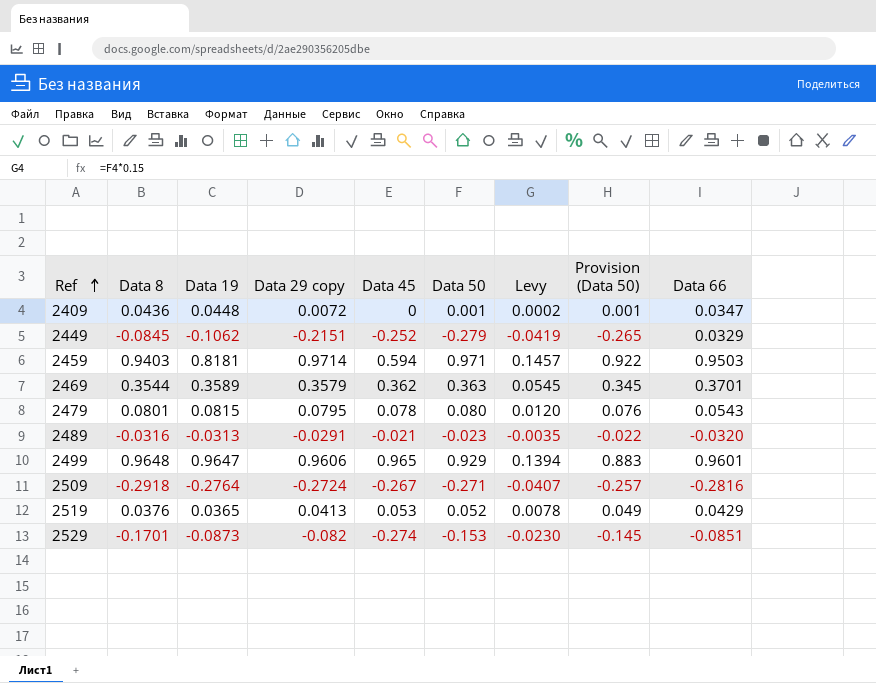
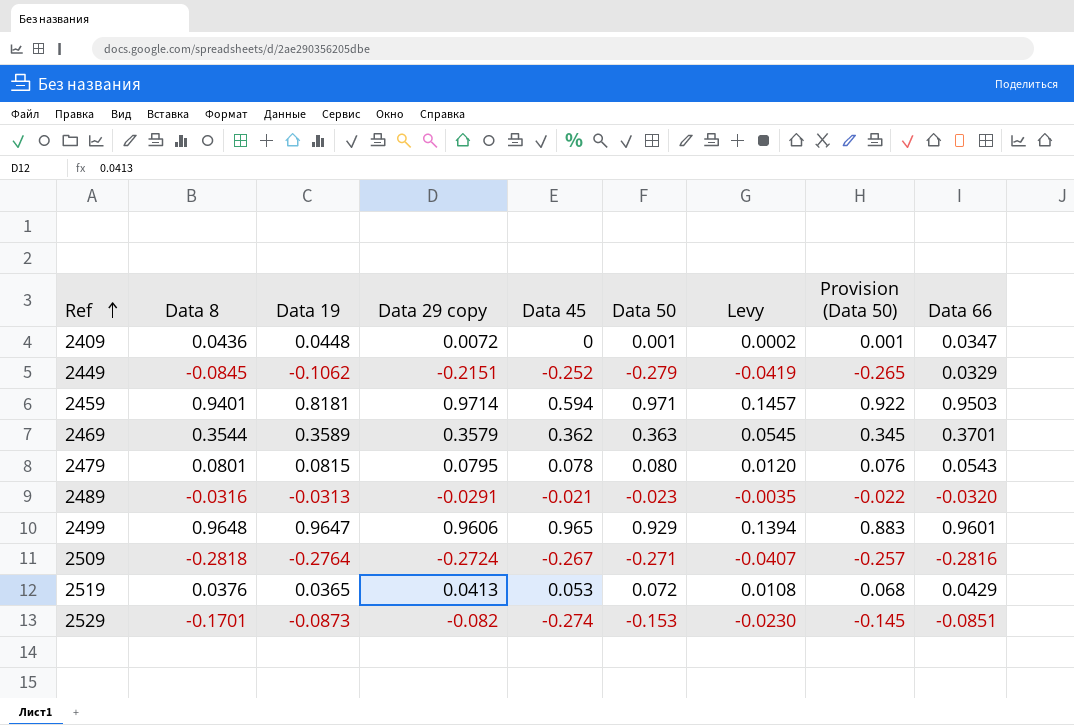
2459 | Data 8: 0.9403 -> 0.9401
2509 | Data 8: -0.2918 -> -0.2818
2519 | Data 50: 0.052 -> 0.072
2519 | Levy: 0.0078 -> 0.0108
2519 | Provision (Data 50): 0.049 -> 0.068

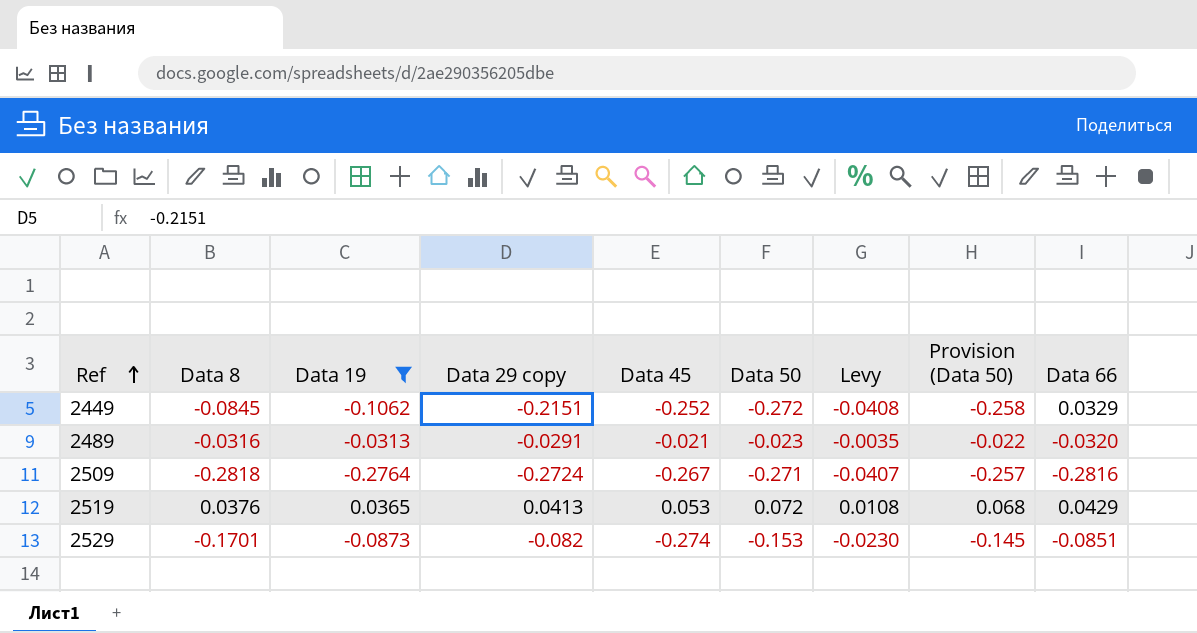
filter: none -> Data 19 <= 0.0365
2449 | Data 50: -0.279 -> -0.272
2449 | Levy: -0.0419 -> -0.0408
2449 | Provision (Data 50): -0.265 -> -0.258

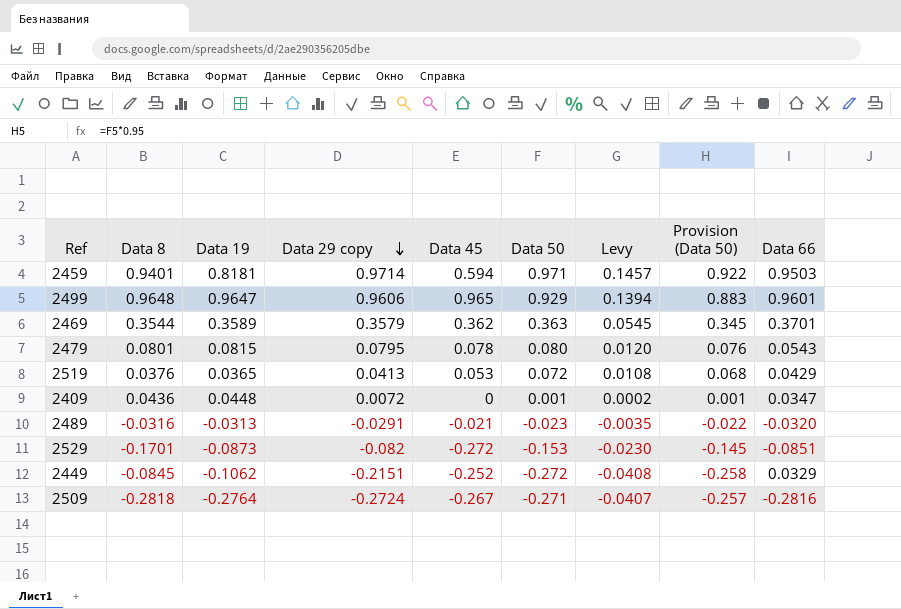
filter: Data 19 <= 0.0365 -> none
row order: Ref ascending -> Data 29 copy descending
2529 | Data 45: -0.274 -> -0.272

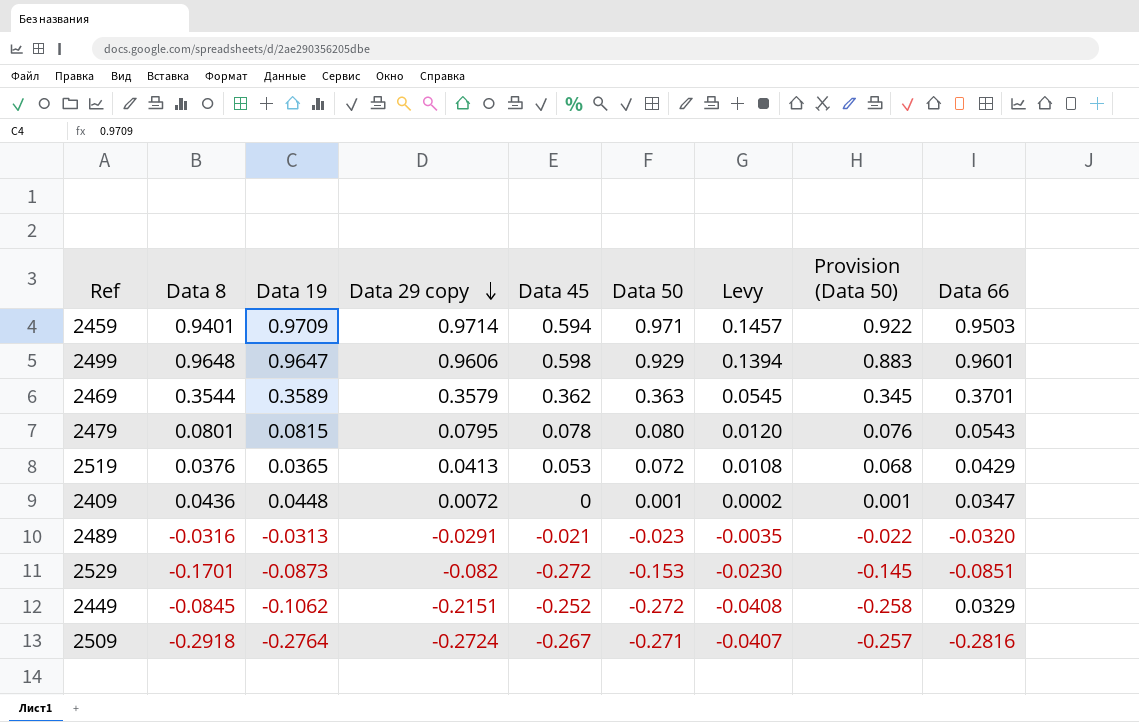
2459 | Data 19: 0.8181 -> 0.9709
2499 | Data 45: 0.965 -> 0.598
2509 | Data 8: -0.2818 -> -0.2918

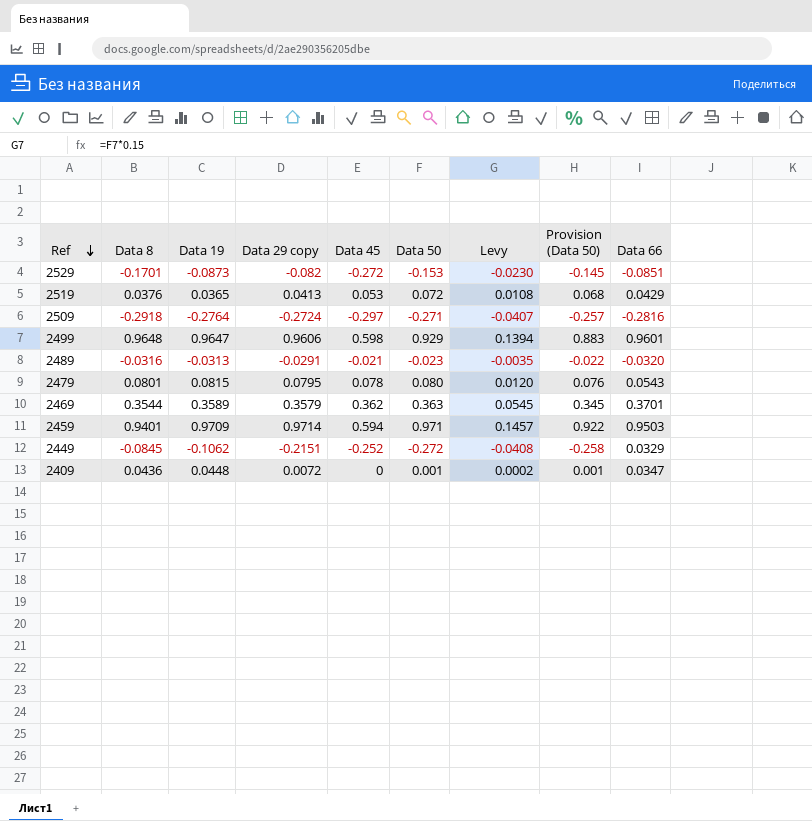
row order: Data 29 copy descending -> Ref descending
2509 | Data 45: -0.267 -> -0.297

